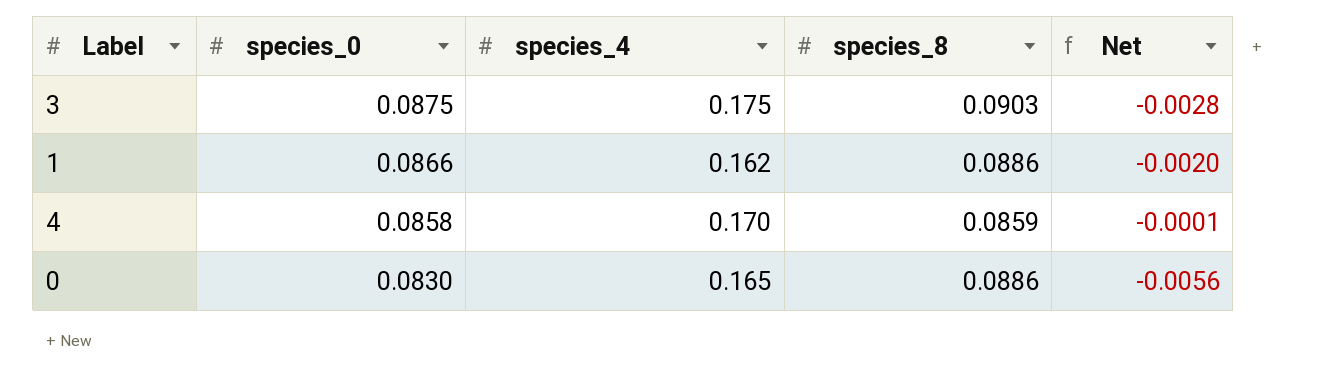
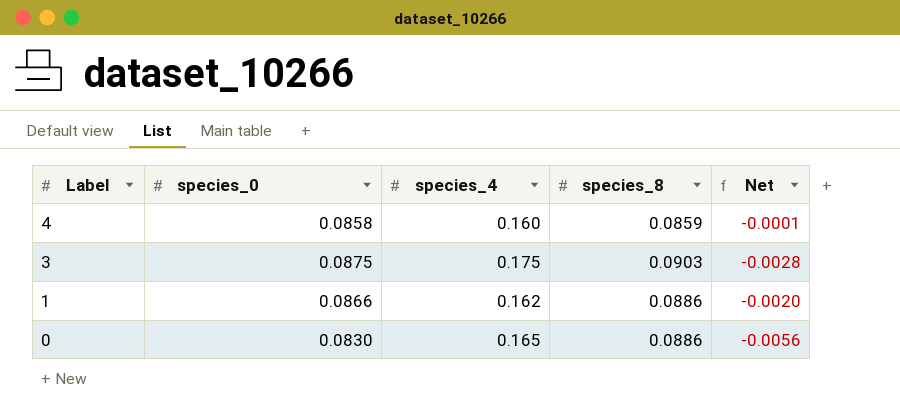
row order: species_0 descending -> Label descending
4 | species_4: 0.170 -> 0.160

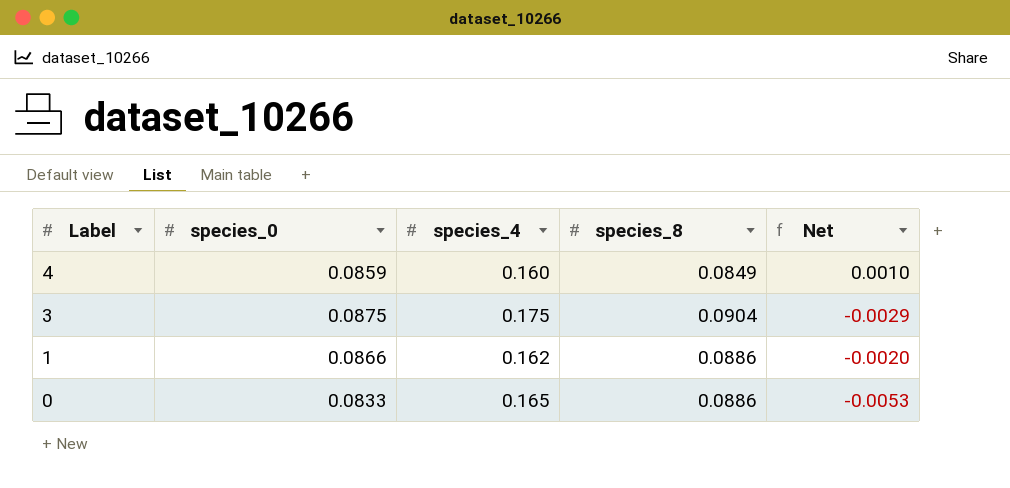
4 | species_0: 0.0858 -> 0.0859
4 | species_8: 0.0859 -> 0.0849
4 | Net: -0.0001 -> 0.0010
3 | species_8: 0.0903 -> 0.0904
3 | Net: -0.0028 -> -0.0029
0 | species_0: 0.0830 -> 0.0833
0 | Net: -0.0056 -> -0.0053

